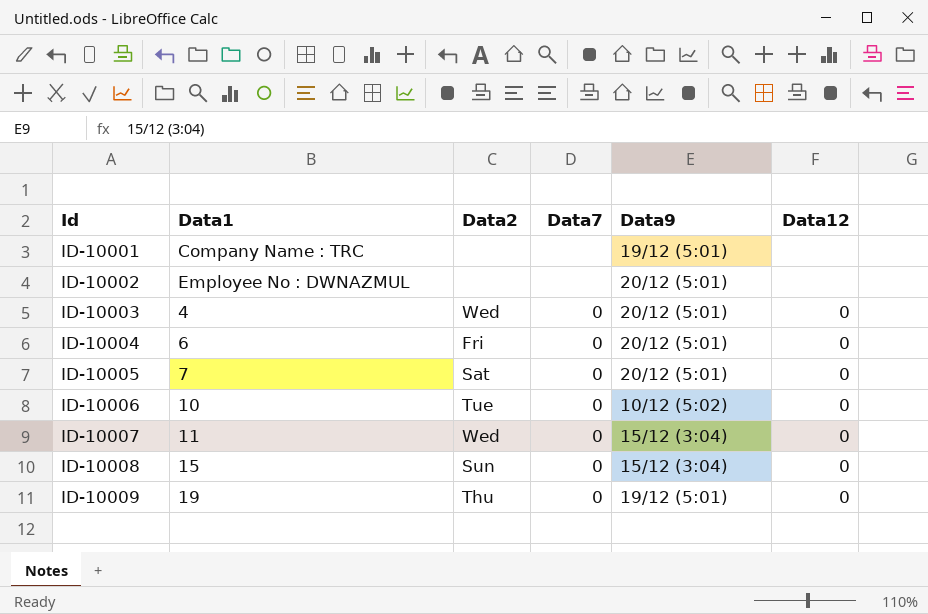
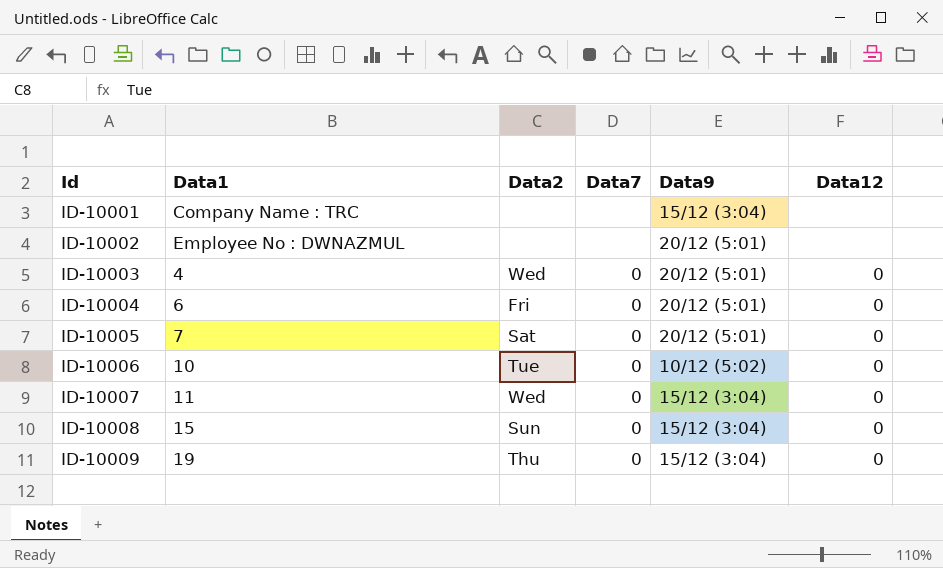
ID-10001 | Data9: 19/12 (5:01) -> 15/12 (3:04)
ID-10009 | Data9: 19/12 (5:01) -> 15/12 (3:04)

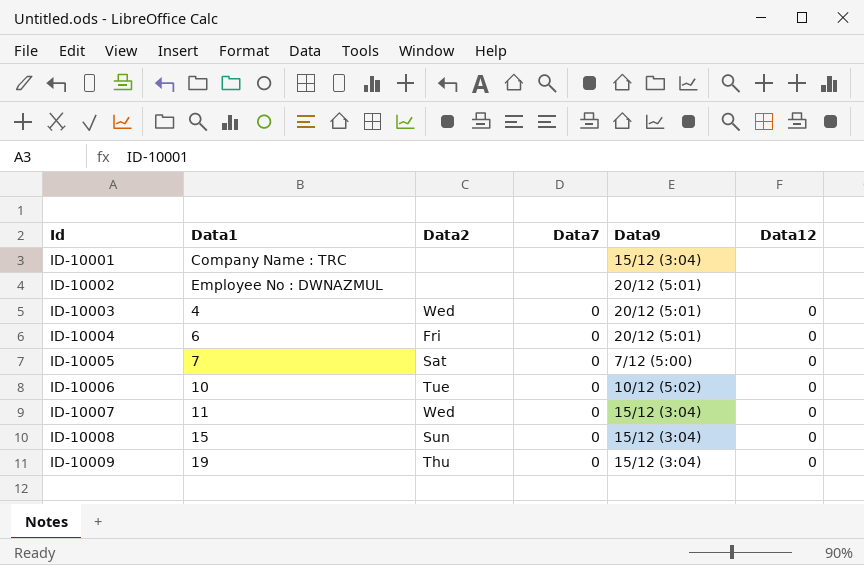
ID-10005 | Data9: 20/12 (5:01) -> 7/12 (5:00)

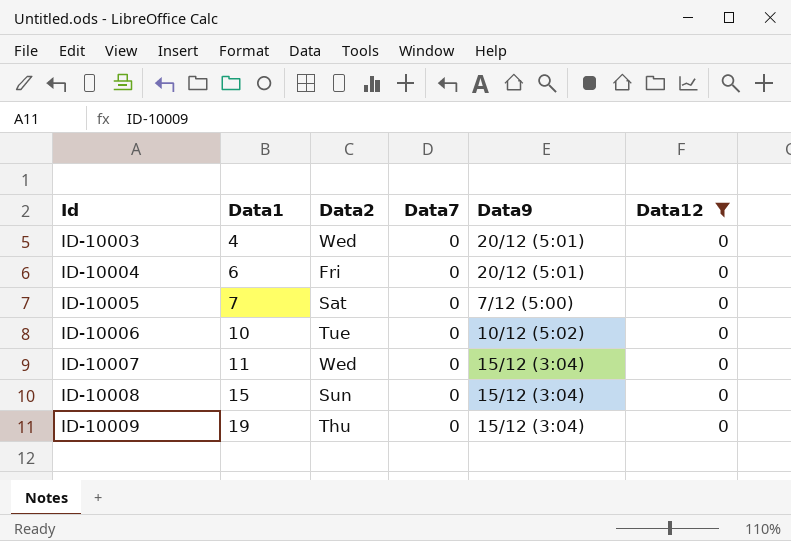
filter: none -> Data12 = 0

